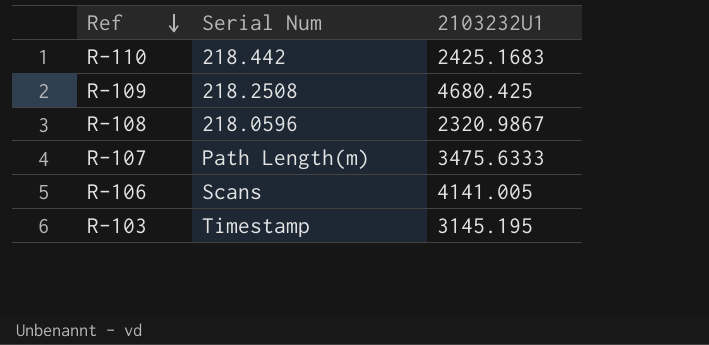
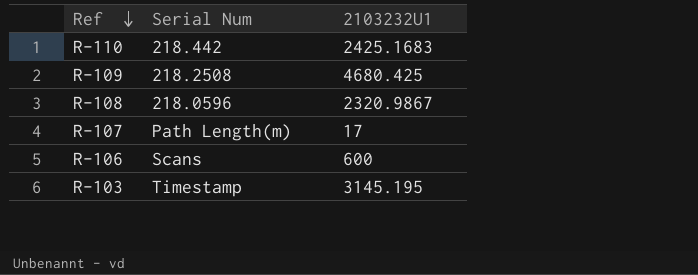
R-107 | 2103232U1: 3475.6333 -> 17
R-106 | 2103232U1: 4141.005 -> 600

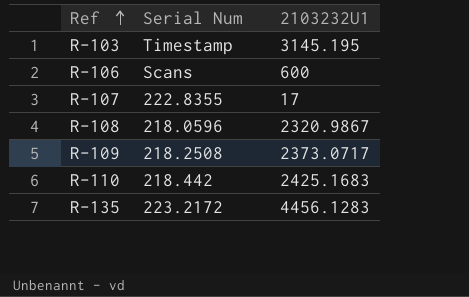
row order: Ref descending -> Ref ascending
R-107 | Serial Num: Path Length(m) -> 222.8355
R-109 | 2103232U1: 4680.425 -> 2373.0717
row R-135: none -> 223.2172 | 4456.1283

